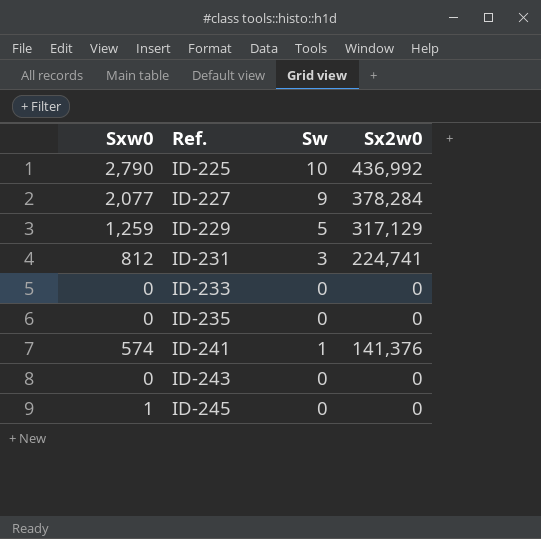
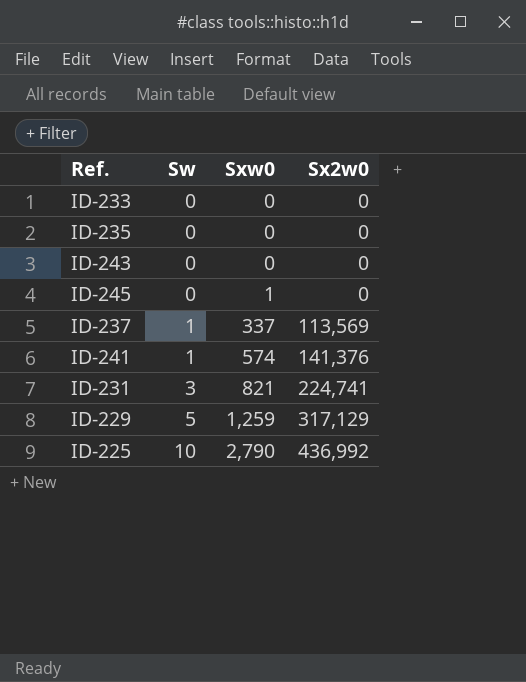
row order: Ref. ascending -> Sw ascending
column Sxw0 | position: 1 -> 3
row ID-227: 2,077 | 9 | 378,284 -> none
row ID-237: none -> 1 | 337 | 113,569
ID-231 | Sxw0: 812 -> 821

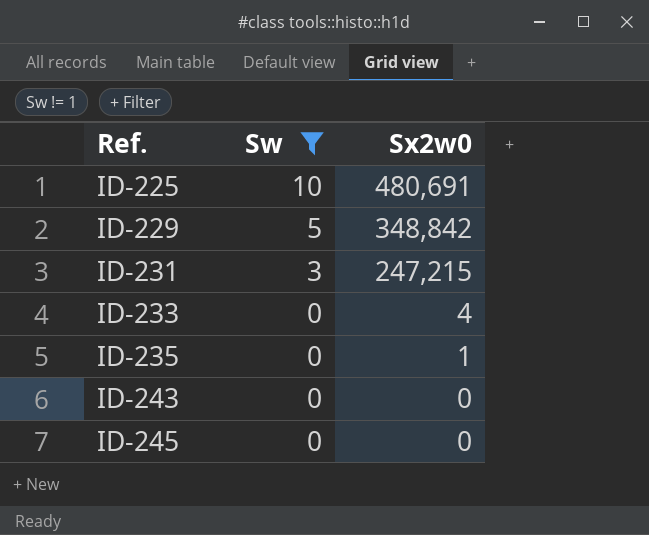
filter: none -> Sw != 1
row order: Sw ascending -> Ref. ascending
column Sxw0 | position: 3 -> none
ID-225 | Sx2w0: 436,992 -> 480,691
ID-229 | Sx2w0: 317,129 -> 348,842
ID-231 | Sx2w0: 224,741 -> 247,215
ID-233 | Sx2w0: 0 -> 4
ID-235 | Sx2w0: 0 -> 1

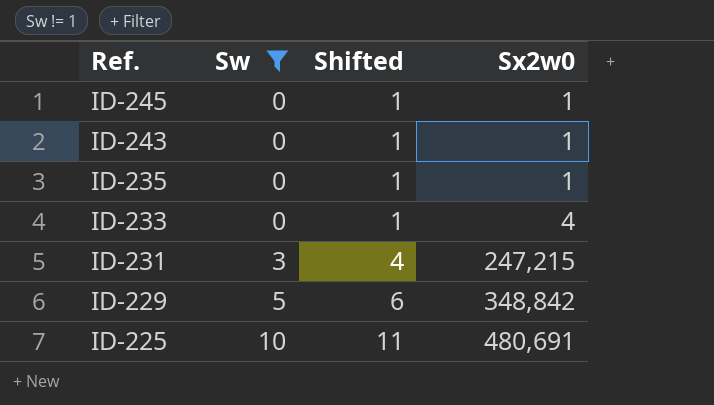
row order: Ref. ascending -> Ref. descending
column Shifted | formula: none -> [Sw] + 1
ID-245 | Sx2w0: 0 -> 1
ID-243 | Sx2w0: 0 -> 1

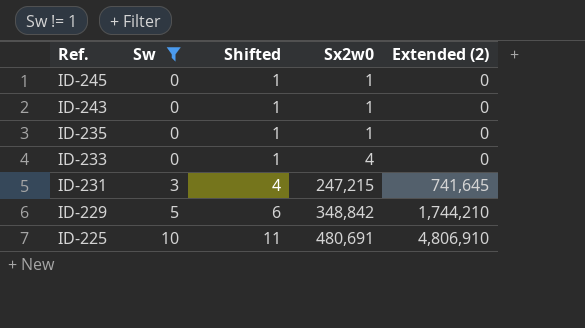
column Extended (2) | formula: none -> [Sw] * [Sx2w0]

